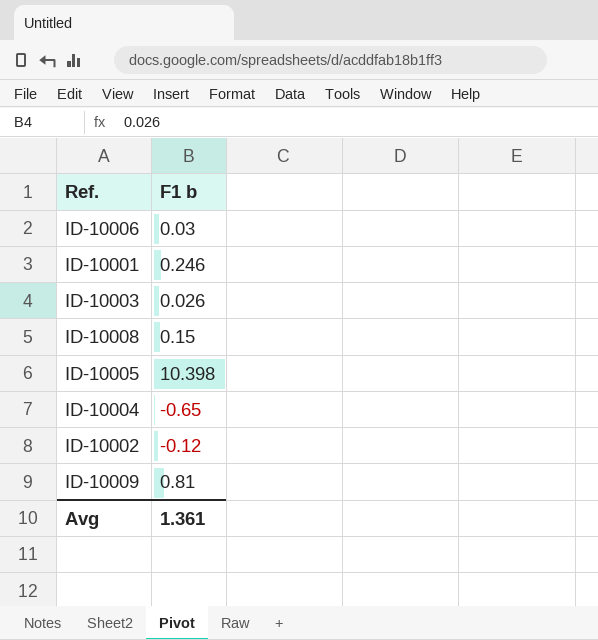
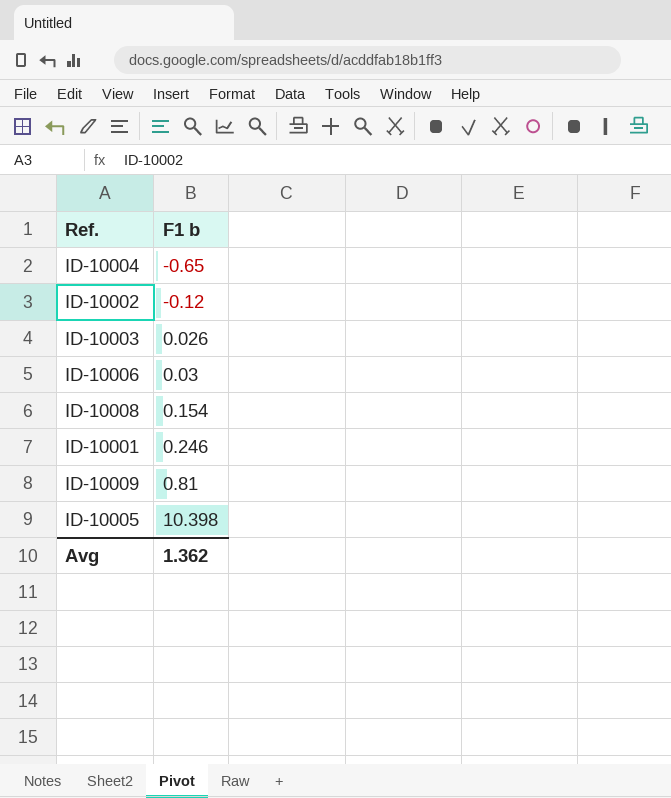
row order: none -> F1 b ascending
ID-10008 | F1 b: 0.15 -> 0.154
Avg | F1 b: 1.361 -> 1.362

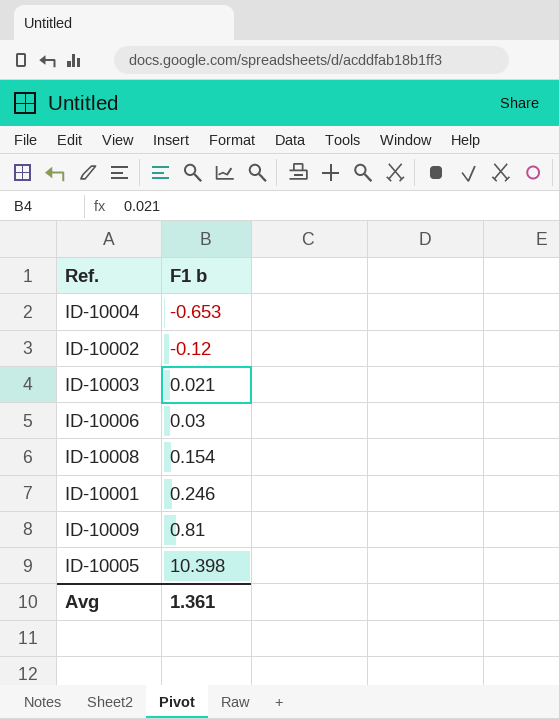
ID-10004 | F1 b: -0.65 -> -0.653
ID-10003 | F1 b: 0.026 -> 0.021
Avg | F1 b: 1.362 -> 1.361

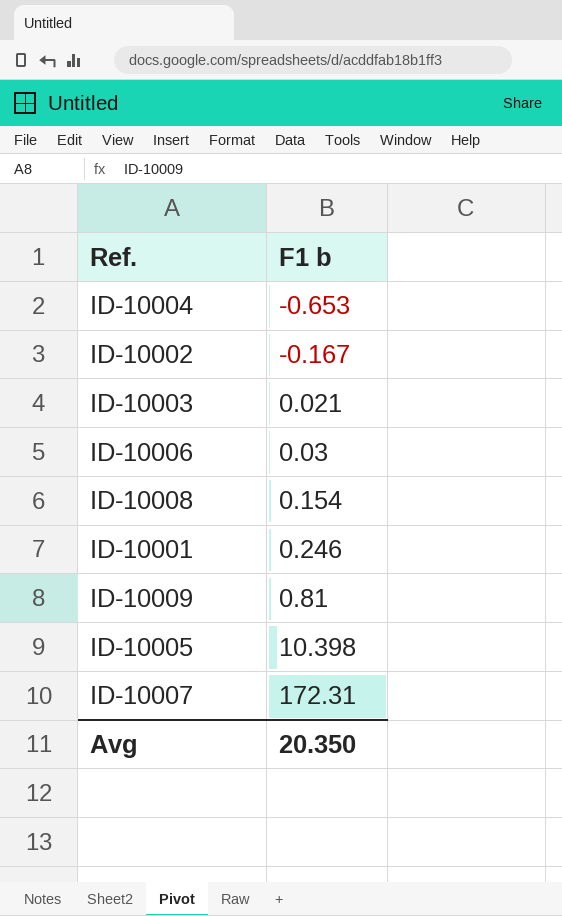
ID-10002 | F1 b: -0.12 -> -0.167
row ID-10007: none -> 172.31
Avg | F1 b: 1.361 -> 20.350

